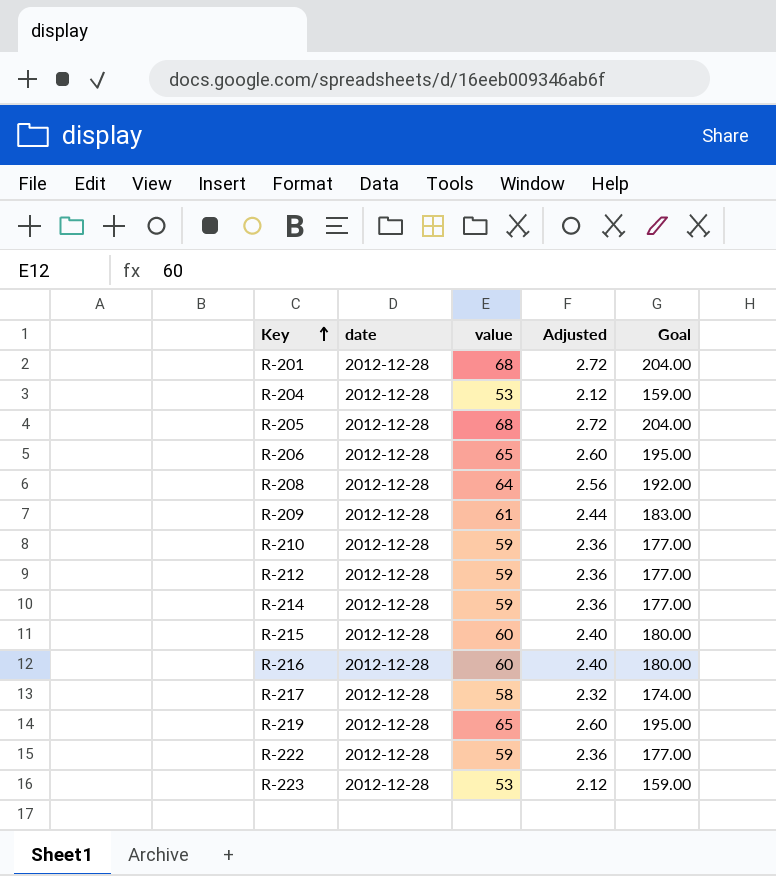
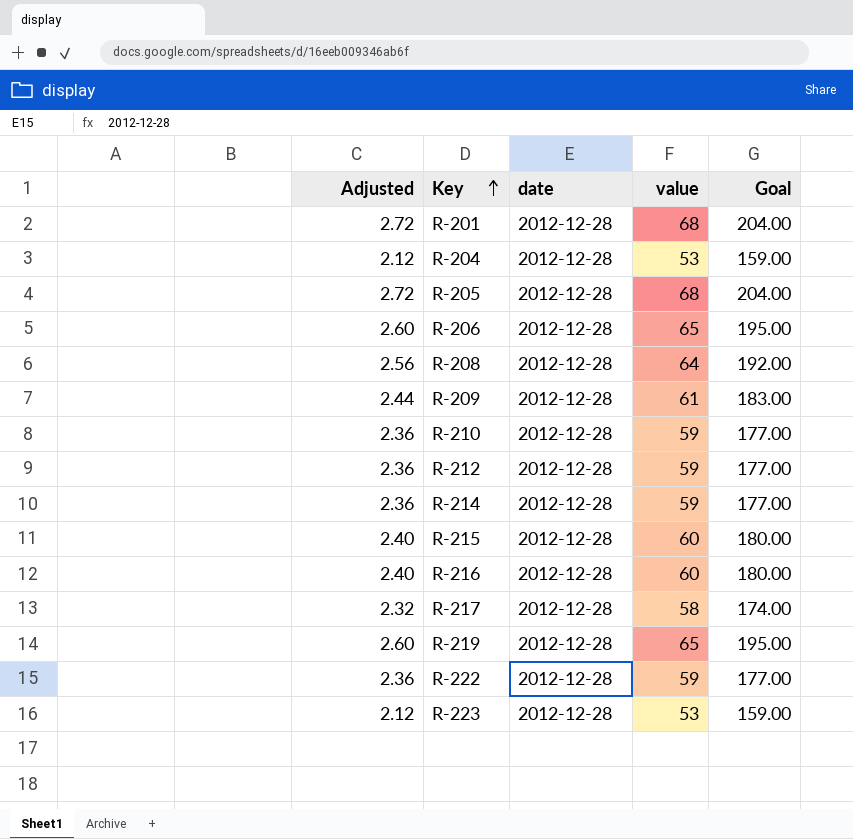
column Adjusted | position: 4 -> 1

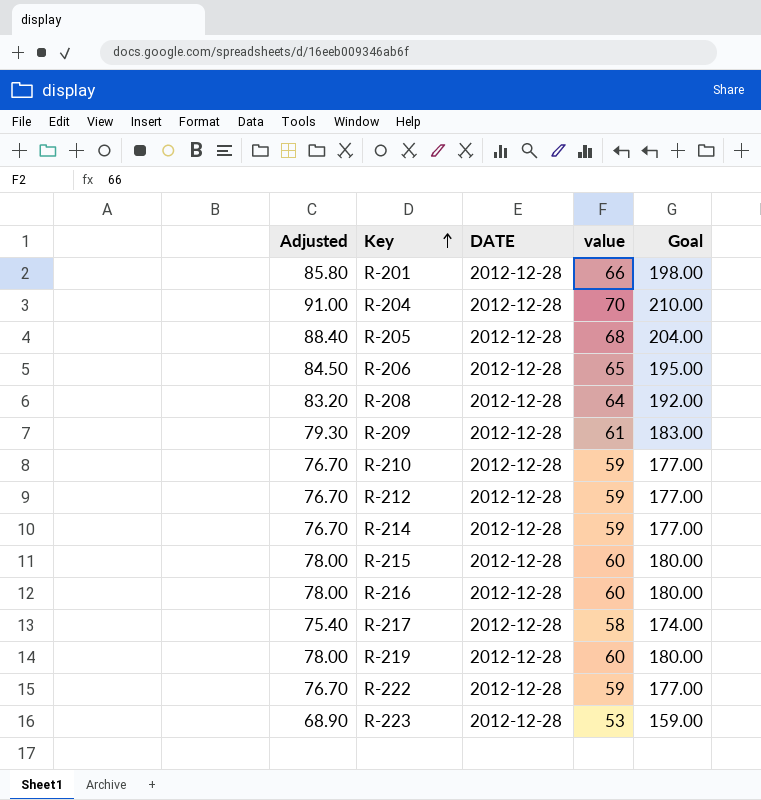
column Adjusted | formula: [value] * 0.04 -> [value] * 1.3
column name: date -> DATE
R-201 | value: 68 -> 66
R-201 | Goal: 204.00 -> 198.00
R-204 | value: 53 -> 70
R-204 | Goal: 159.00 -> 210.00
R-219 | value: 65 -> 60
R-219 | Goal: 195.00 -> 180.00

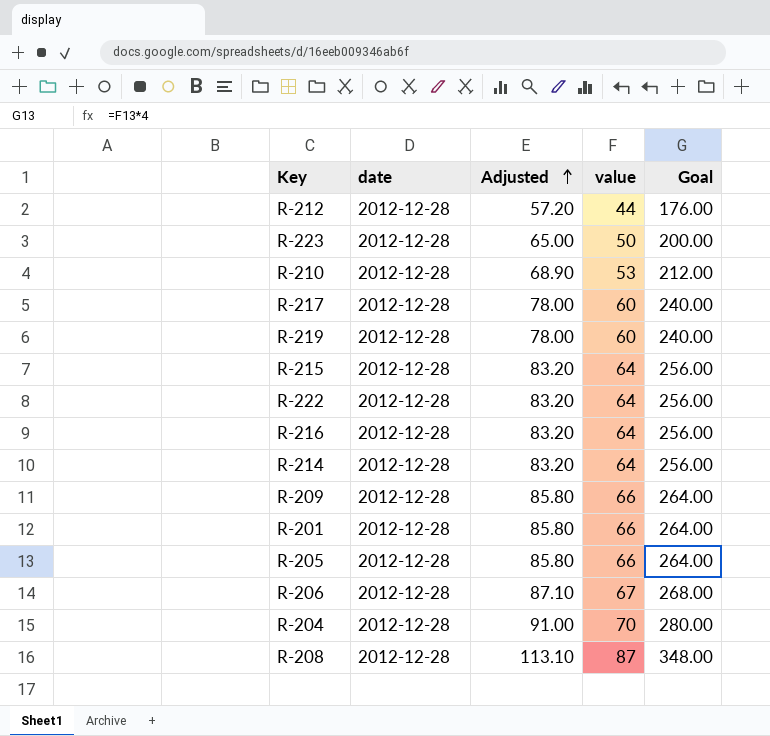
row order: Key ascending -> Adjusted ascending
column name: DATE -> date
column Adjusted | position: 1 -> 3
column Goal | formula: [value] * 3 -> [value] * 4
R-212 | Adjusted: 76.70 -> 57.20
R-212 | value: 59 -> 44
R-223 | Adjusted: 68.90 -> 65.00
R-223 | value: 53 -> 50
R-210 | Adjusted: 76.70 -> 68.90
R-210 | value: 59 -> 53
R-217 | Adjusted: 75.40 -> 78.00
R-217 | value: 58 -> 60
R-215 | Adjusted: 78.00 -> 83.20
R-215 | value: 60 -> 64
R-222 | Adjusted: 76.70 -> 83.20
R-222 | value: 59 -> 64
R-216 | Adjusted: 78.00 -> 83.20
R-216 | value: 60 -> 64
R-214 | Adjusted: 76.70 -> 83.20
R-214 | value: 59 -> 64
R-209 | Adjusted: 79.30 -> 85.80
R-209 | value: 61 -> 66
R-205 | Adjusted: 88.40 -> 85.80
R-205 | value: 68 -> 66
R-206 | Adjusted: 84.50 -> 87.10
R-206 | value: 65 -> 67
R-208 | Adjusted: 83.20 -> 113.10
R-208 | value: 64 -> 87

